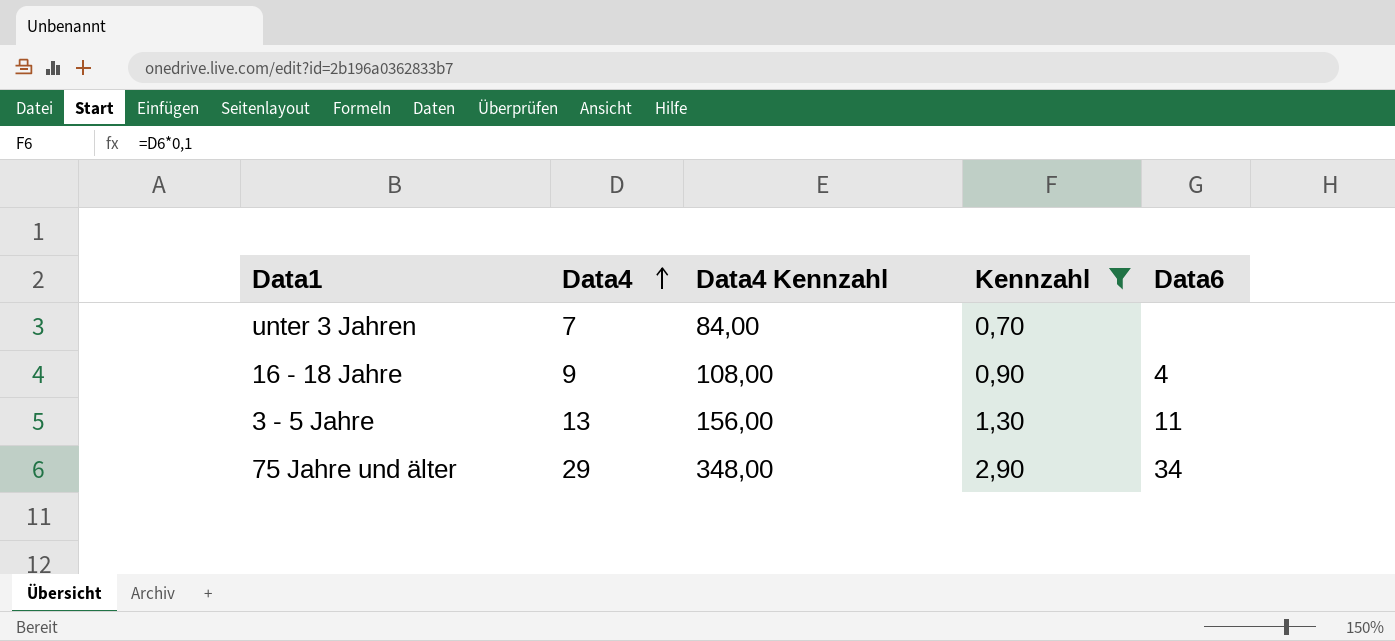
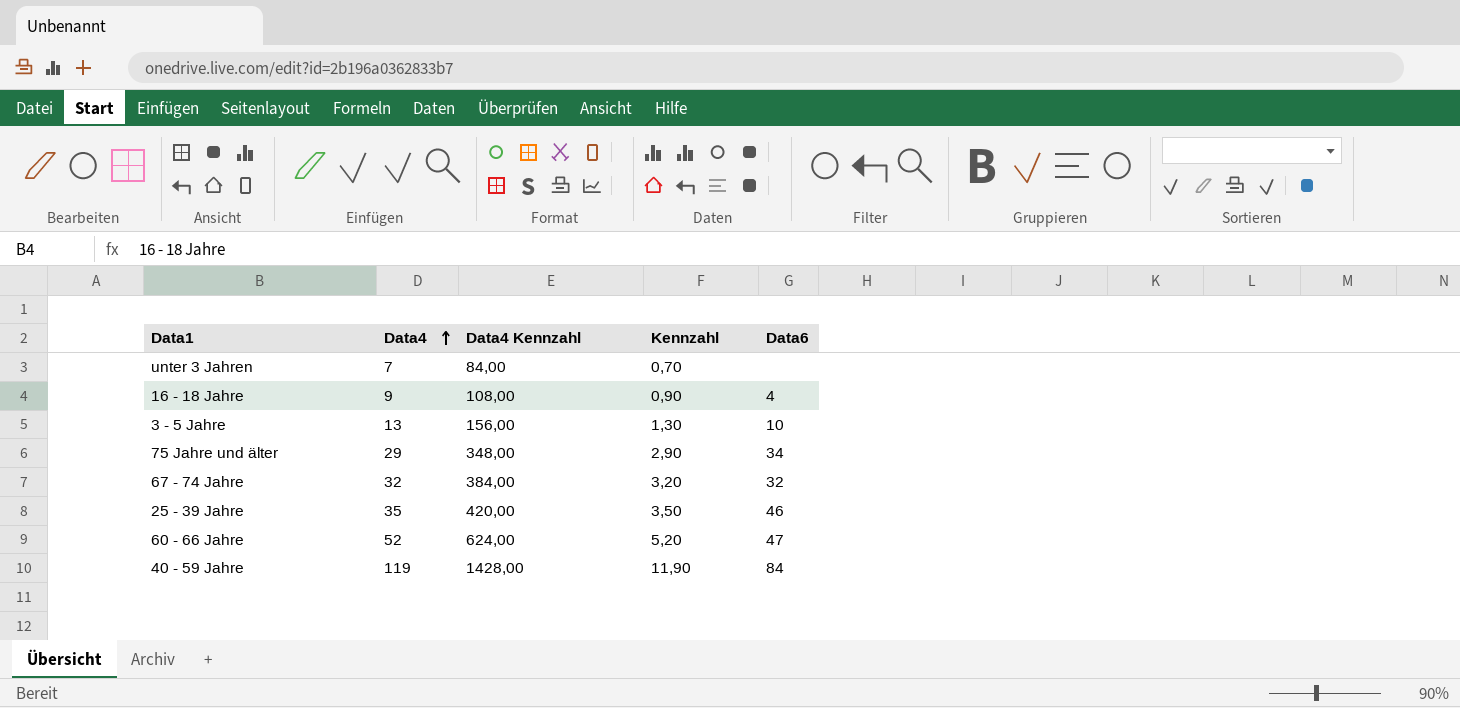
filter: Kennzahl <= 2,90 -> none
3 - 5 Jahre | Data6: 11 -> 10

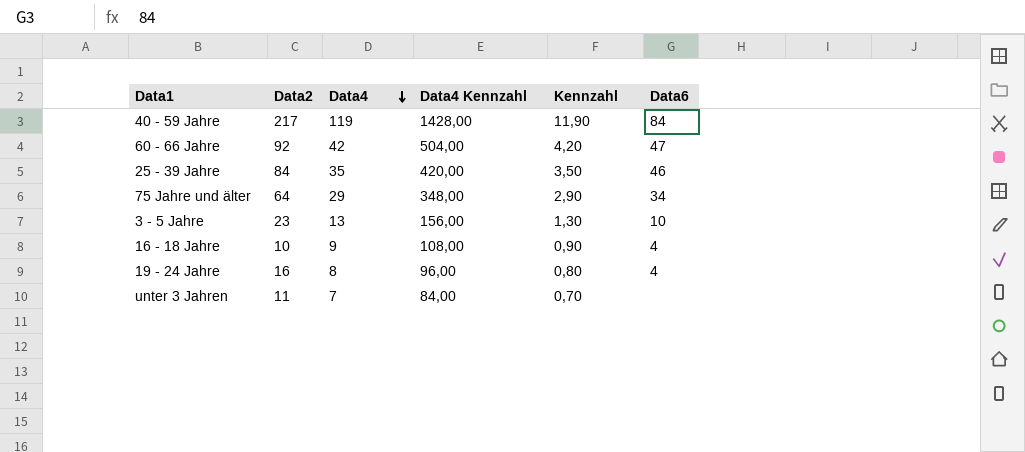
row order: Data4 ascending -> Data4 descending
column Data2 | position: none -> 2
row 67 - 74 Jahre: 32 | 384,00 | 3,20 | 32 -> none
60 - 66 Jahre | Data4: 52 -> 42
60 - 66 Jahre | Data4 Kennzahl: 624,00 -> 504,00
60 - 66 Jahre | Kennzahl: 5,20 -> 4,20
row 19 - 24 Jahre: none -> 16 | 8 | 96,00 | 0,80 | 4

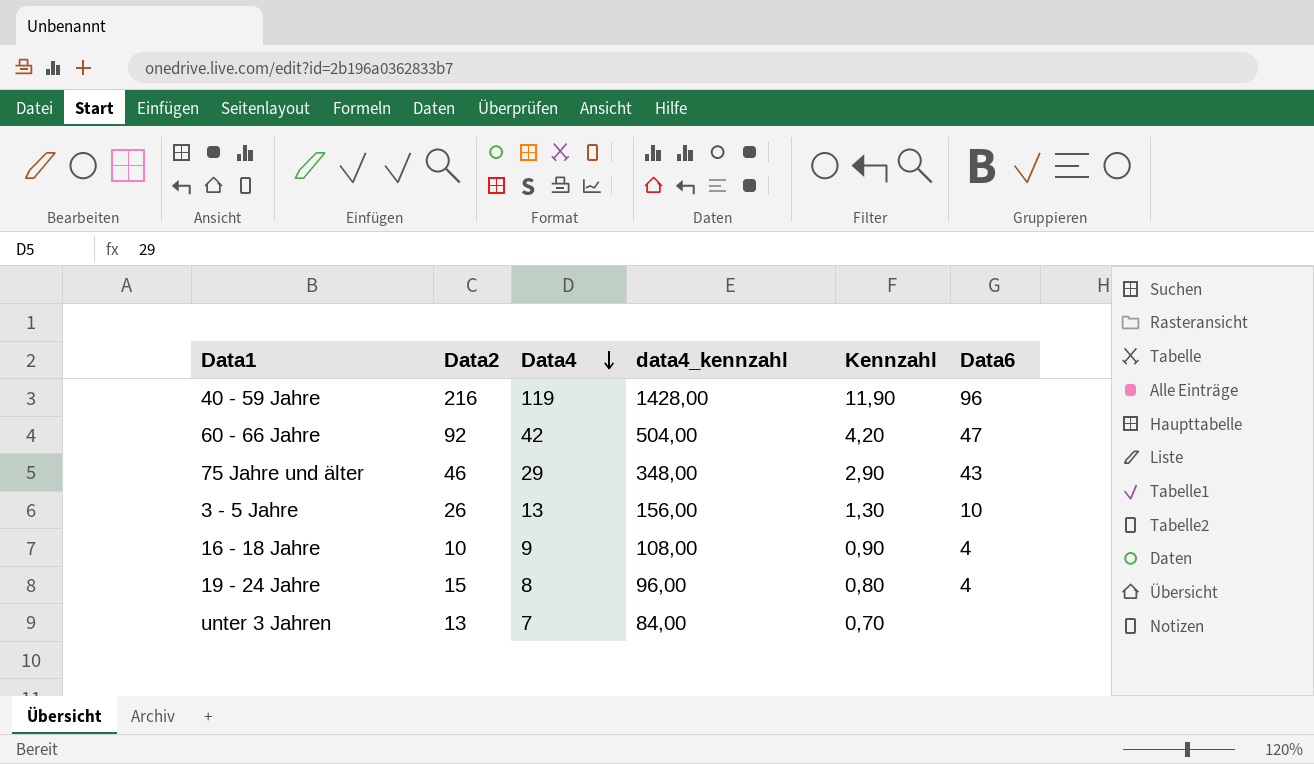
column name: Data4 Kennzahl -> data4_kennzahl
row 25 - 39 Jahre: 84 | 35 | 420,00 | 3,50 | 46 -> none
40 - 59 Jahre | Data2: 217 -> 216
40 - 59 Jahre | Data6: 84 -> 96
75 Jahre und älter | Data2: 64 -> 46
75 Jahre und älter | Data6: 34 -> 43
3 - 5 Jahre | Data2: 23 -> 26
19 - 24 Jahre | Data2: 16 -> 15
unter 3 Jahren | Data2: 11 -> 13

